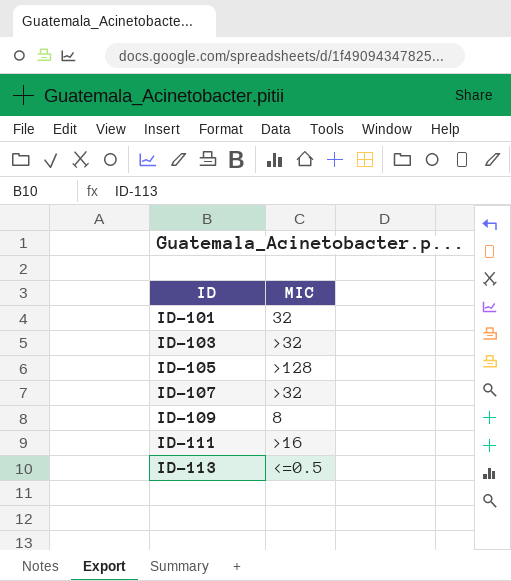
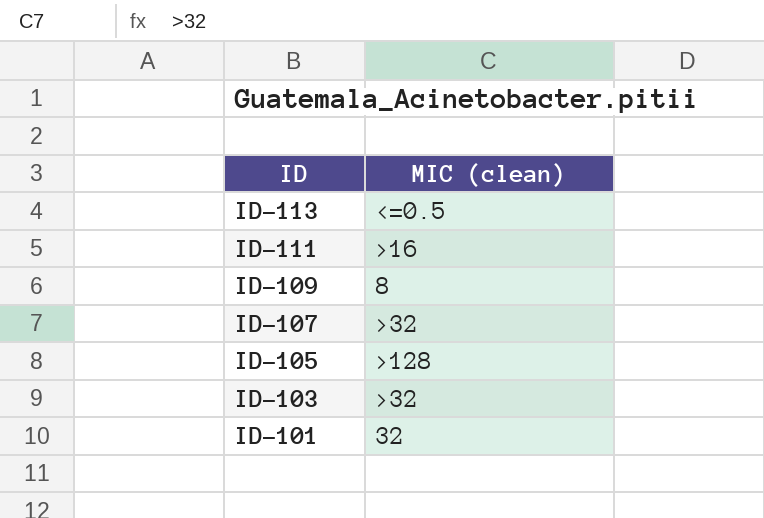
row order: ID ascending -> ID descending
column name: MIC -> MIC (clean)

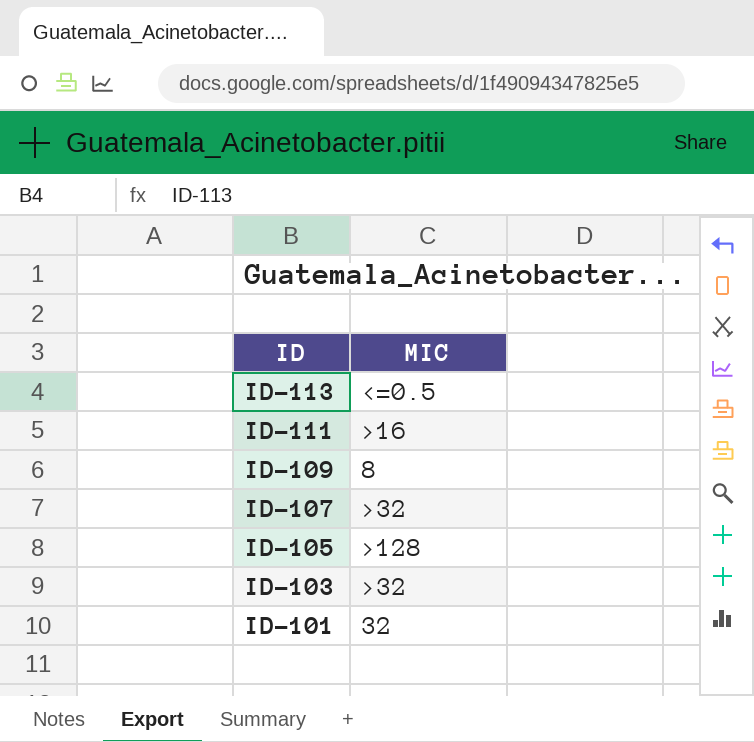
column name: MIC (clean) -> MIC

